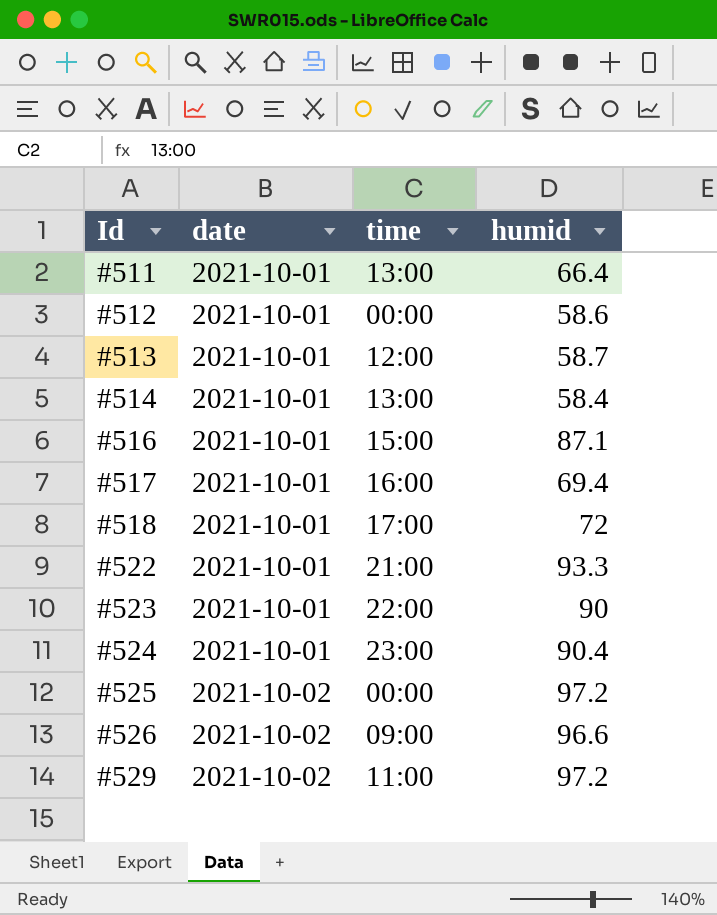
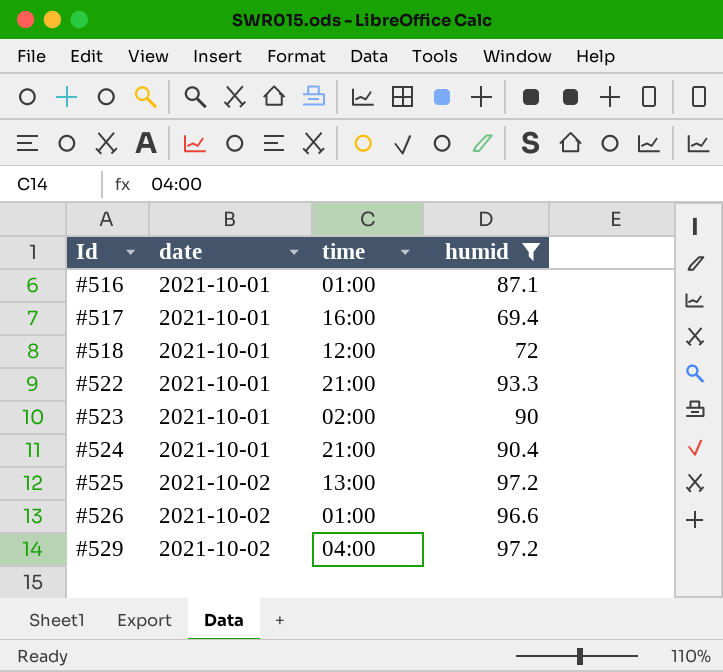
filter: none -> humid >= 69.4
#516 | time: 15:00 -> 01:00
#518 | time: 17:00 -> 12:00
#523 | time: 22:00 -> 02:00
#524 | time: 23:00 -> 21:00
#525 | time: 00:00 -> 13:00
#526 | time: 09:00 -> 01:00
#529 | time: 11:00 -> 04:00

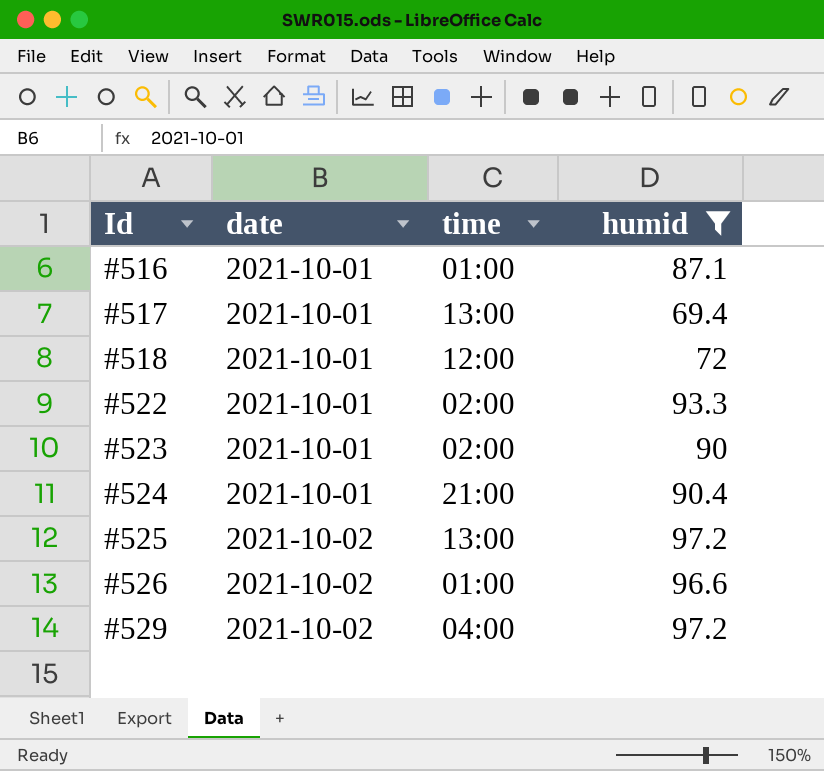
#517 | time: 16:00 -> 13:00
#522 | time: 21:00 -> 02:00

